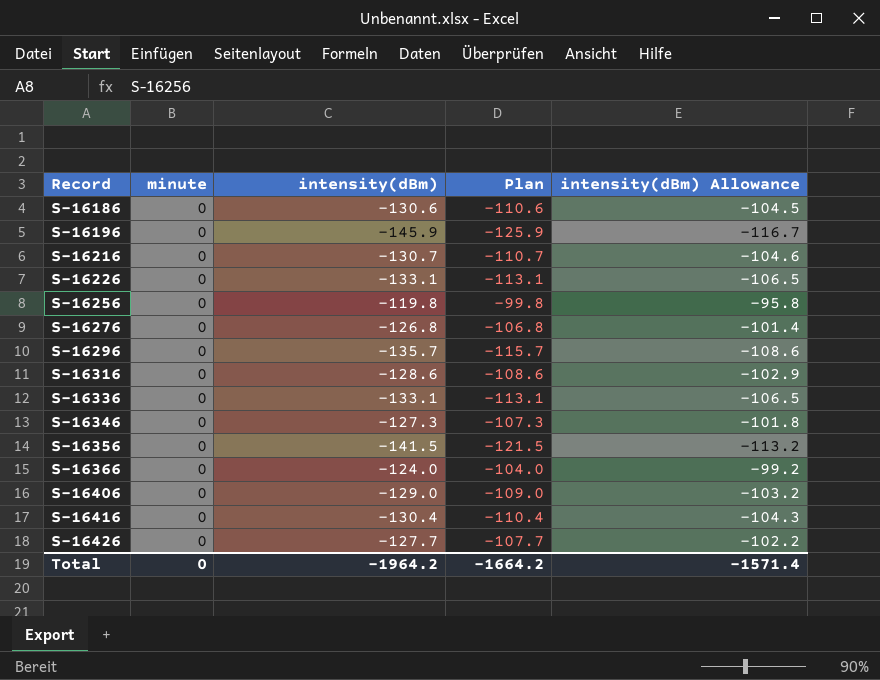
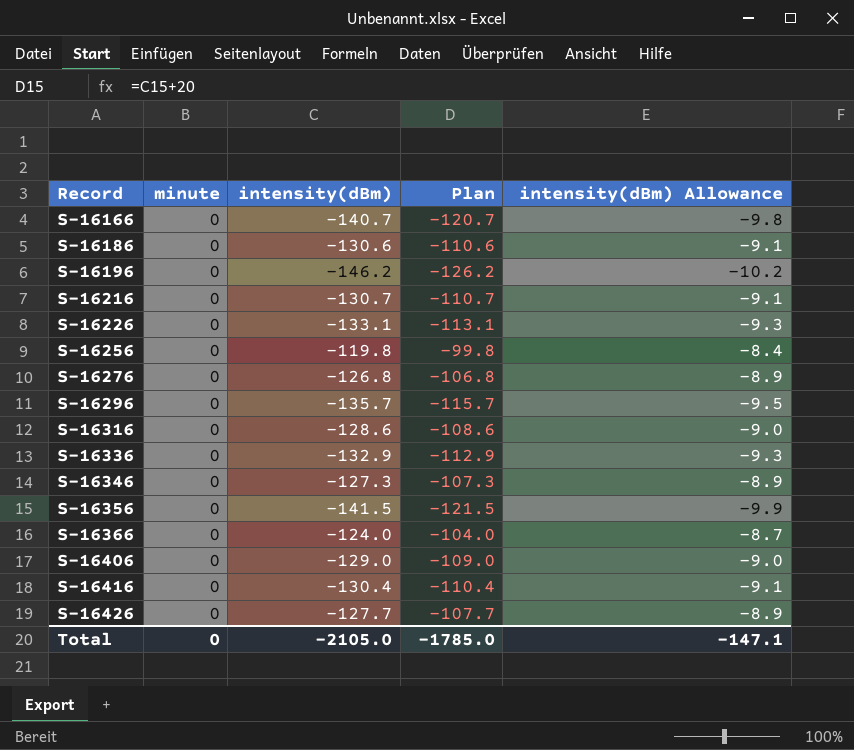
column intensity(dBm) Allowance | formula: [intensity(dBm)] * 0.8 -> [intensity(dBm)] * 0.07
row S-16166: none -> 0 | -140.7 | -120.7 | -9.8
S-16196 | intensity(dBm): -145.9 -> -146.2
S-16196 | Plan: -125.9 -> -126.2
S-16336 | intensity(dBm): -133.1 -> -132.9
S-16336 | Plan: -113.1 -> -112.9
Total | intensity(dBm): -1964.2 -> -2105.0
Total | Plan: -1664.2 -> -1785.0
Total | intensity(dBm) Allowance: -1571.4 -> -147.1

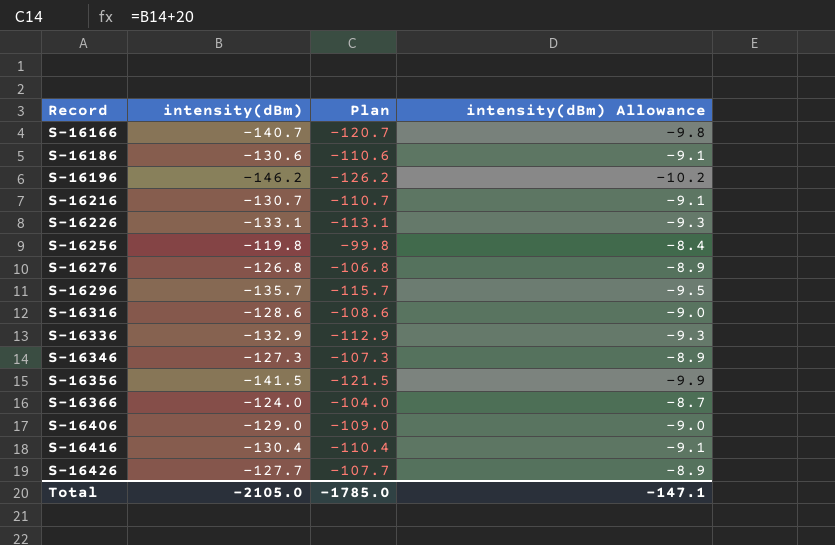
column minute | position: 2 -> none

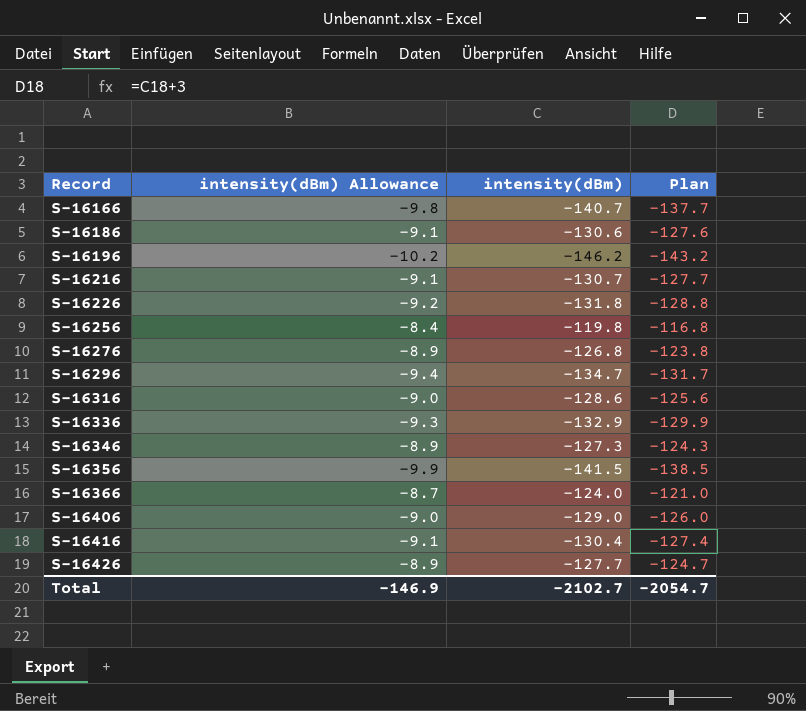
column intensity(dBm) Allowance | position: 4 -> 2
column Plan | formula: [intensity(dBm)] + 20 -> [intensity(dBm)] + 3
S-16226 | intensity(dBm) Allowance: -9.3 -> -9.2
S-16226 | intensity(dBm): -133.1 -> -131.8
S-16296 | intensity(dBm) Allowance: -9.5 -> -9.4
S-16296 | intensity(dBm): -135.7 -> -134.7
Total | intensity(dBm) Allowance: -147.1 -> -146.9
Total | intensity(dBm): -2105.0 -> -2102.7
Total | Plan: -1785.0 -> -2054.7

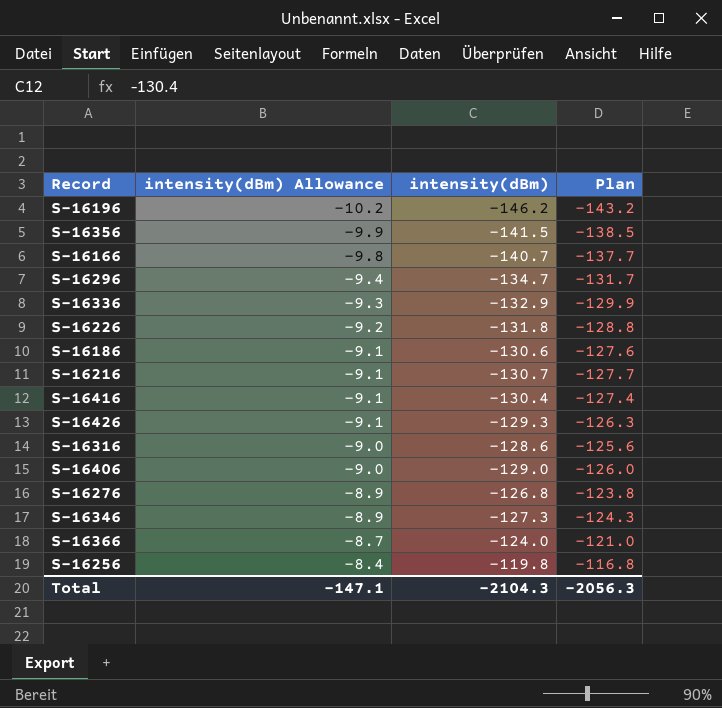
row order: Record ascending -> intensity(dBm) Allowance ascending
S-16426 | intensity(dBm) Allowance: -8.9 -> -9.1
S-16426 | intensity(dBm): -127.7 -> -129.3
S-16426 | Plan: -124.7 -> -126.3
Total | intensity(dBm) Allowance: -146.9 -> -147.1
Total | intensity(dBm): -2102.7 -> -2104.3
Total | Plan: -2054.7 -> -2056.3

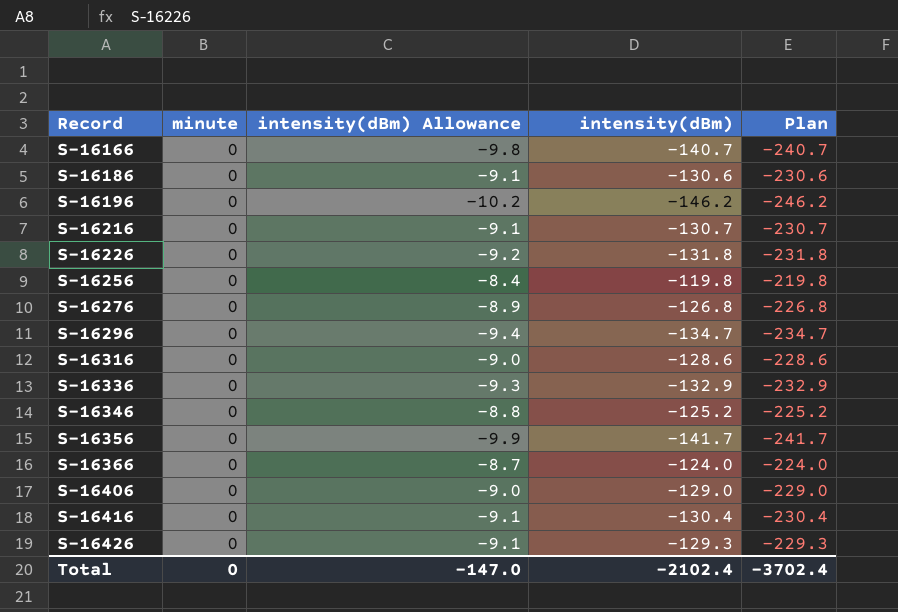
row order: intensity(dBm) Allowance ascending -> Record ascending
column minute | position: none -> 2
column Plan | formula: [intensity(dBm)] + 3 -> [intensity(dBm)] - 100
S-16346 | intensity(dBm) Allowance: -8.9 -> -8.8
S-16346 | intensity(dBm): -127.3 -> -125.2
S-16356 | intensity(dBm): -141.5 -> -141.7
Total | intensity(dBm) Allowance: -147.1 -> -147.0
Total | intensity(dBm): -2104.3 -> -2102.4
Total | Plan: -2056.3 -> -3702.4

